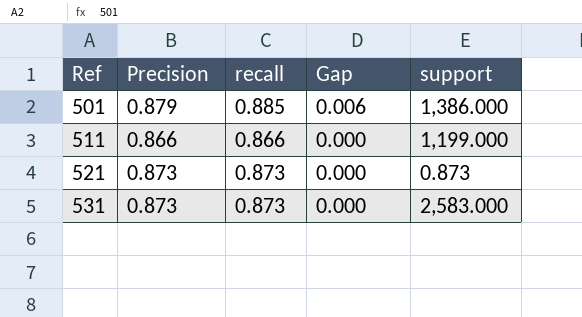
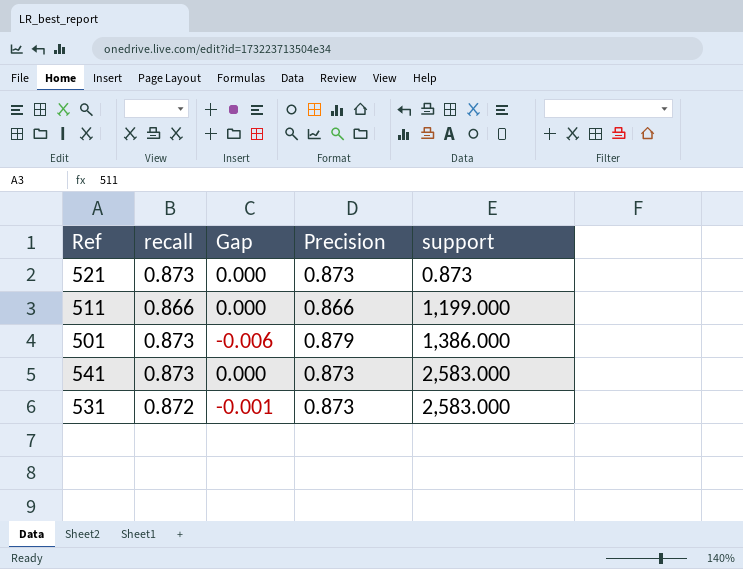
row order: Ref ascending -> support ascending
column Precision | position: 2 -> 4
501 | recall: 0.885 -> 0.873
501 | Gap: 0.006 -> -0.006
row 541: none -> 0.873 | 0.000 | 0.873 | 2,583.000
531 | recall: 0.873 -> 0.872
531 | Gap: 0.000 -> -0.001

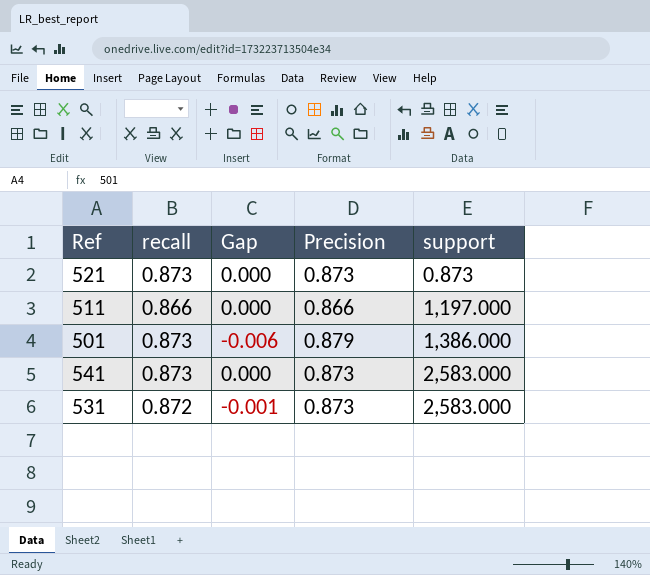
511 | support: 1,199.000 -> 1,197.000

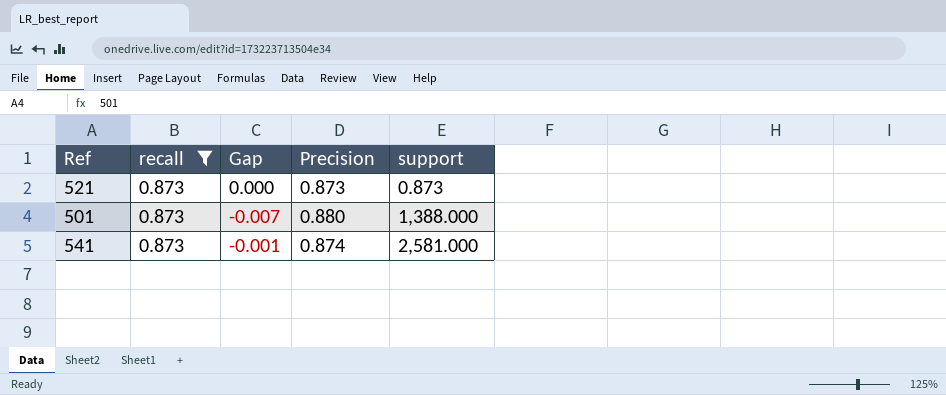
filter: none -> recall = 0.873
501 | Gap: -0.006 -> -0.007
501 | Precision: 0.879 -> 0.880
501 | support: 1,386.000 -> 1,388.000
541 | Gap: 0.000 -> -0.001
541 | Precision: 0.873 -> 0.874
541 | support: 2,583.000 -> 2,581.000

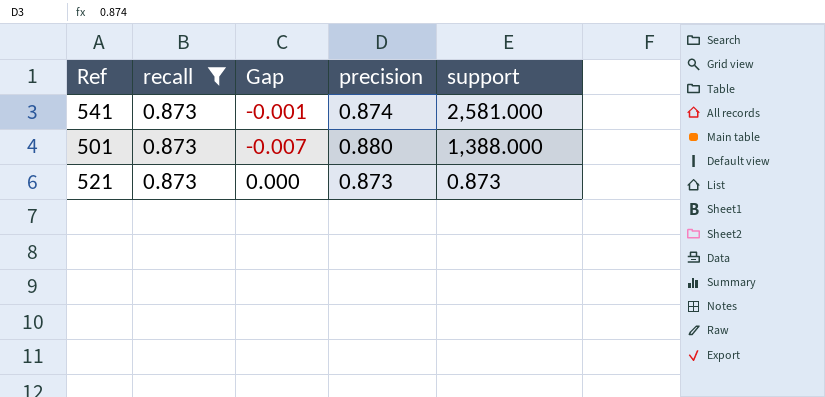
row order: support ascending -> support descending
column name: Precision -> precision

